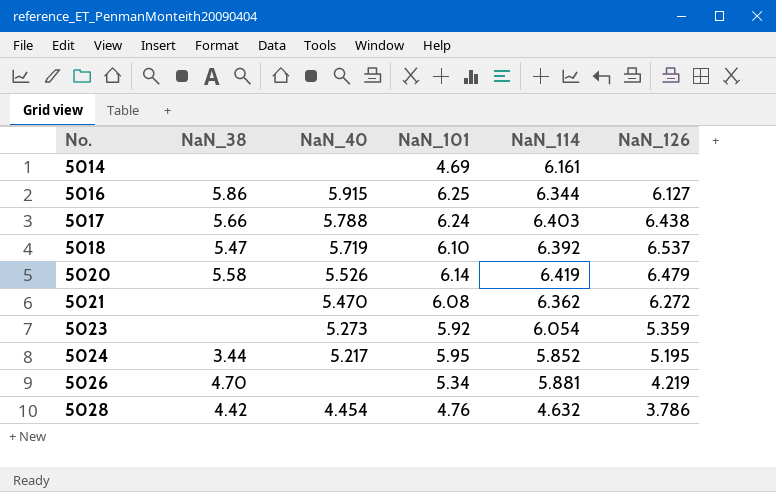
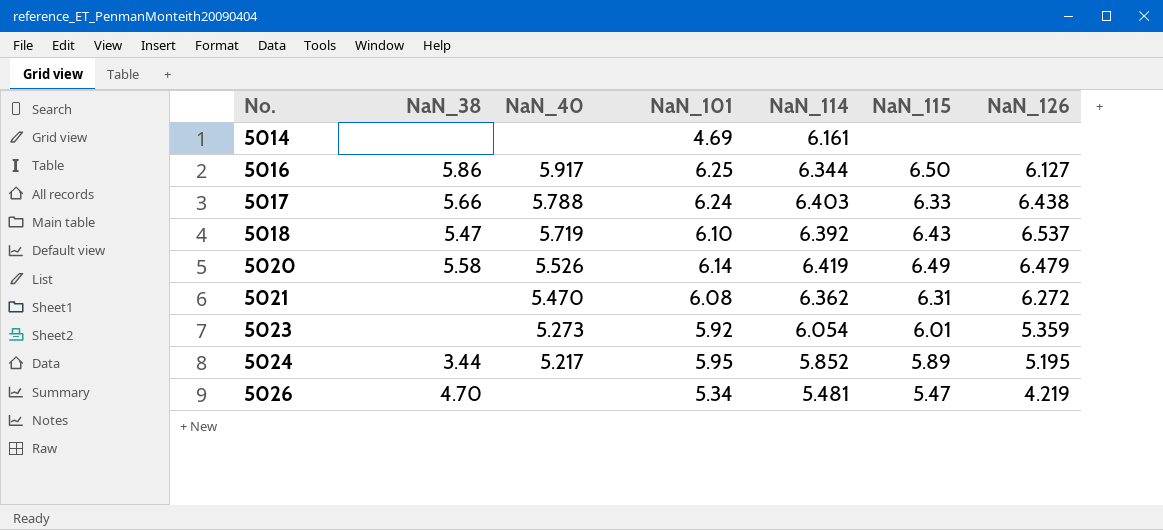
column NaN_115 | position: none -> 6
row 5028: 4.42 | 4.454 | 4.76 | 4.632 | 3.786 -> none
5016 | NaN_40: 5.915 -> 5.917
5026 | NaN_114: 5.881 -> 5.481

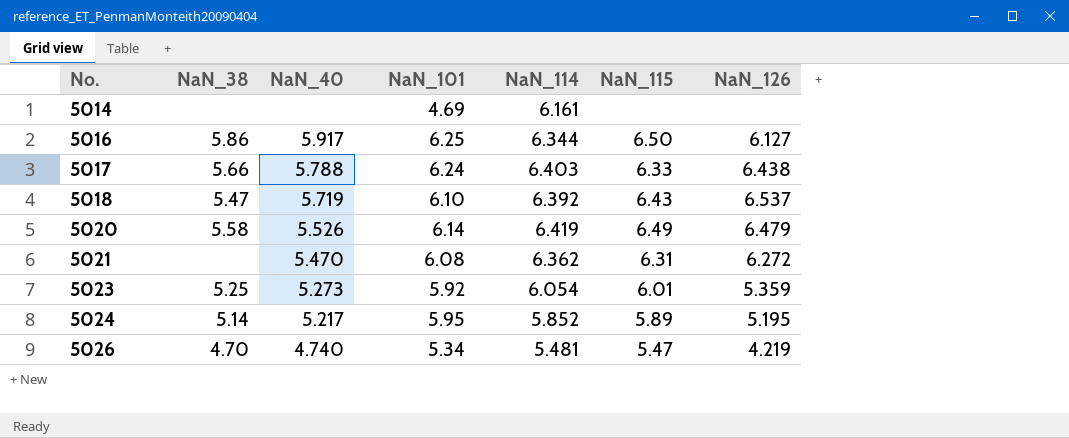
5023 | NaN_38: none -> 5.25
5024 | NaN_38: 3.44 -> 5.14
5026 | NaN_40: none -> 4.740

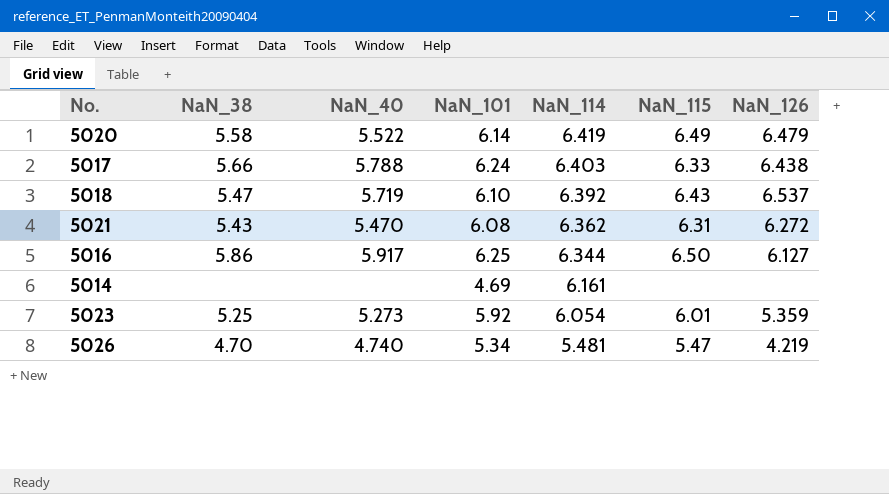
row order: No. ascending -> NaN_114 descending
row 5024: 5.14 | 5.217 | 5.95 | 5.852 | 5.89 | 5.195 -> none
5020 | NaN_40: 5.526 -> 5.522
5021 | NaN_38: none -> 5.43

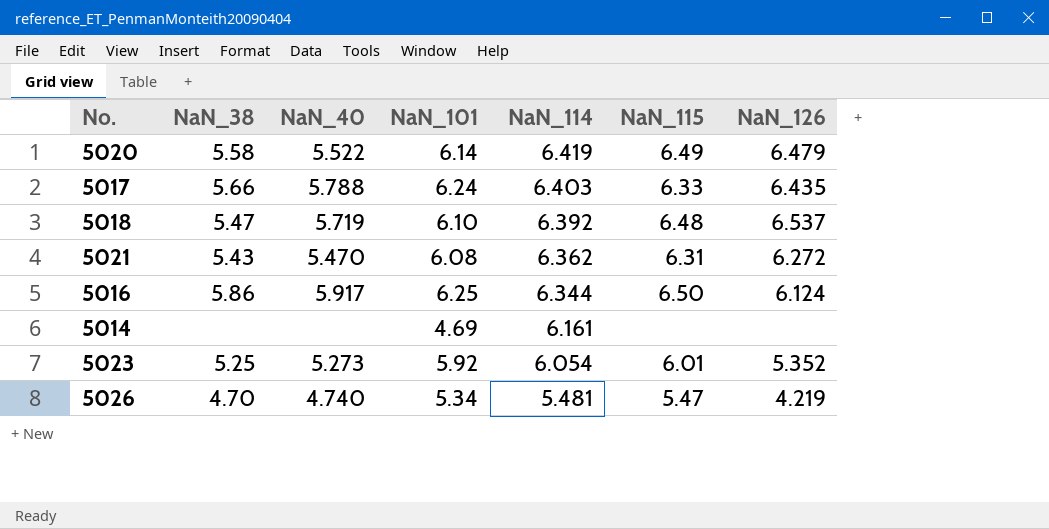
5017 | NaN_126: 6.438 -> 6.435
5018 | NaN_115: 6.43 -> 6.48
5016 | NaN_126: 6.127 -> 6.124
5023 | NaN_126: 5.359 -> 5.352

